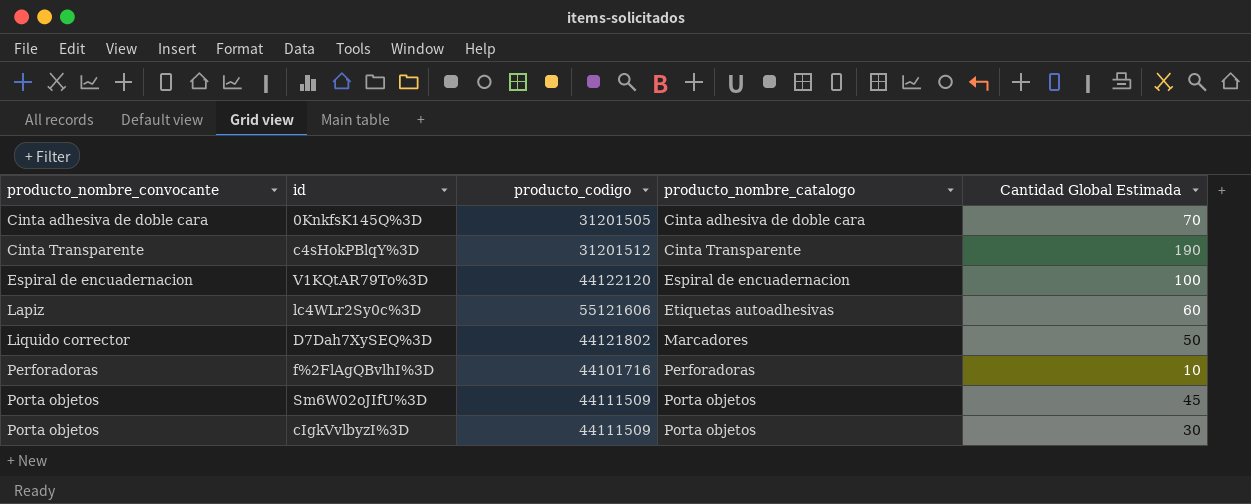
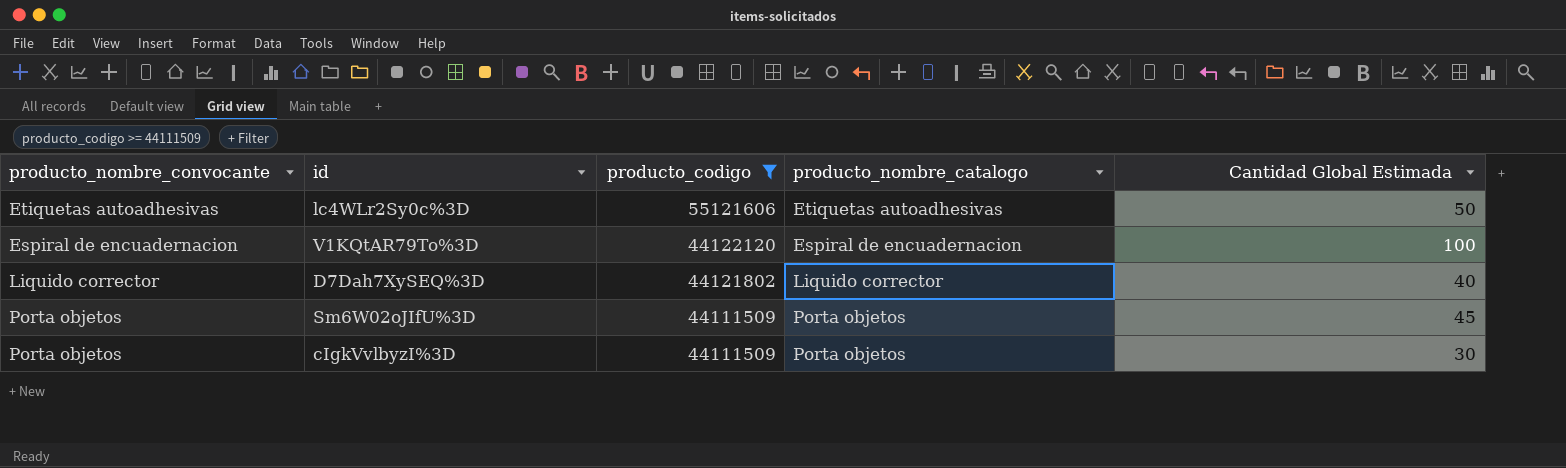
filter: none -> producto_codigo >= 44111509
row order: producto_nombre_convocante ascending -> producto_codigo descending
lc4WLr2Sy0c%3D | producto_nombre_convocante: Lapiz -> Etiquetas autoadhesivas
lc4WLr2Sy0c%3D | Cantidad Global Estimada: 60 -> 50
D7Dah7XySEQ%3D | producto_nombre_catalogo: Marcadores -> Liquido corrector
D7Dah7XySEQ%3D | Cantidad Global Estimada: 50 -> 40

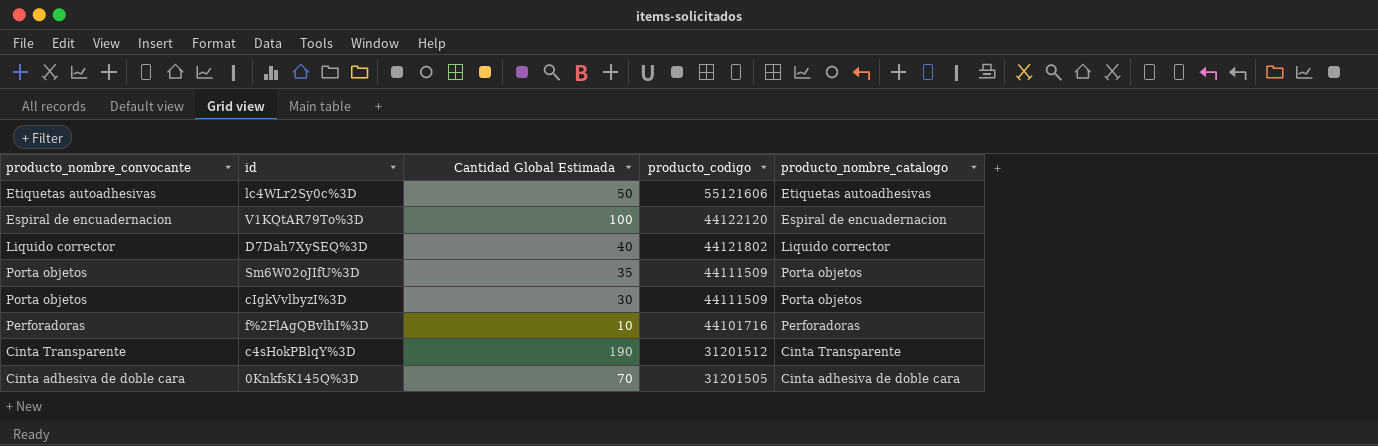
filter: producto_codigo >= 44111509 -> none
column Cantidad Global Estimada | position: 5 -> 3
Sm6W02oJIfU%3D | Cantidad Global Estimada: 45 -> 35

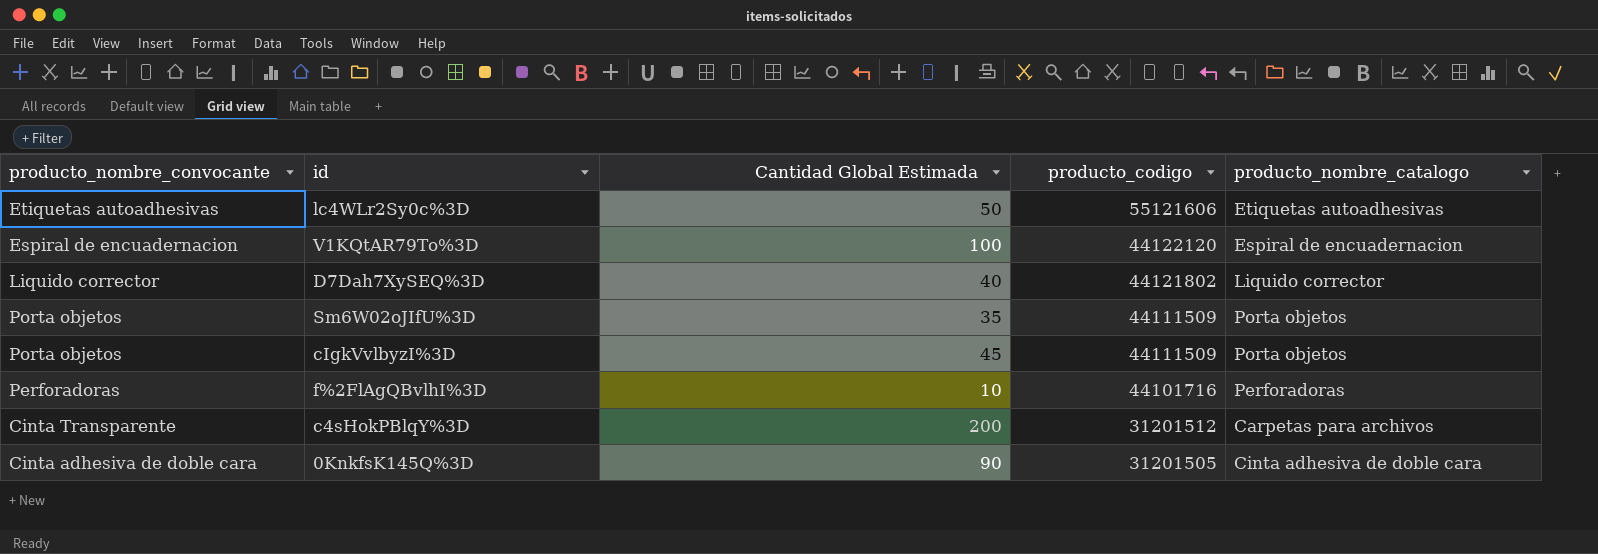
cIgkVvlbyzI%3D | Cantidad Global Estimada: 30 -> 45
c4sHokPBlqY%3D | Cantidad Global Estimada: 190 -> 200
c4sHokPBlqY%3D | producto_nombre_catalogo: Cinta Transparente -> Carpetas para archivos
0KnkfsK145Q%3D | Cantidad Global Estimada: 70 -> 90

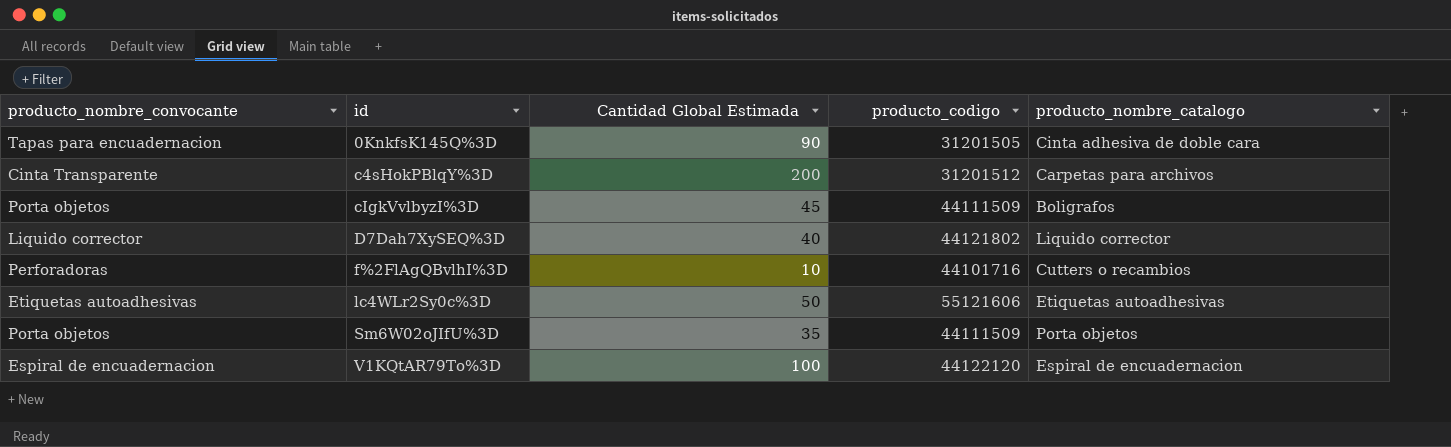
row order: producto_codigo descending -> id ascending
0KnkfsK145Q%3D | producto_nombre_convocante: Cinta adhesiva de doble cara -> Tapas para encuadernacion
cIgkVvlbyzI%3D | producto_nombre_catalogo: Porta objetos -> Boligrafos
f%2FlAgQBvlhI%3D | producto_nombre_catalogo: Perforadoras -> Cutters o recambios

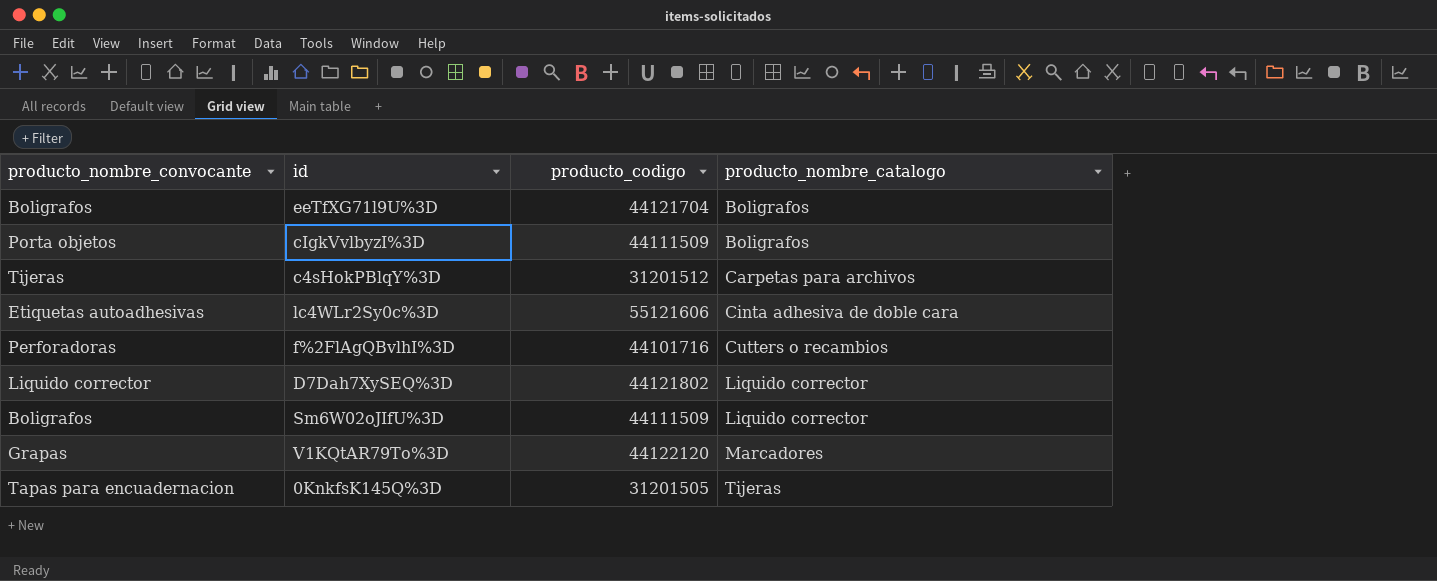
row order: id ascending -> producto_nombre_catalogo ascending
column Cantidad Global Estimada | position: 3 -> none
row eeTfXG71l9U%3D: none -> Boligrafos | 44121704 | Boligrafos
c4sHokPBlqY%3D | producto_nombre_convocante: Cinta Transparente -> Tijeras
lc4WLr2Sy0c%3D | producto_nombre_catalogo: Etiquetas autoadhesivas -> Cinta adhesiva de doble cara
Sm6W02oJIfU%3D | producto_nombre_convocante: Porta objetos -> Boligrafos
Sm6W02oJIfU%3D | producto_nombre_catalogo: Porta objetos -> Liquido corrector
V1KQtAR79To%3D | producto_nombre_convocante: Espiral de encuadernacion -> Grapas
V1KQtAR79To%3D | producto_nombre_catalogo: Espiral de encuadernacion -> Marcadores
0KnkfsK145Q%3D | producto_nombre_catalogo: Cinta adhesiva de doble cara -> Tijeras

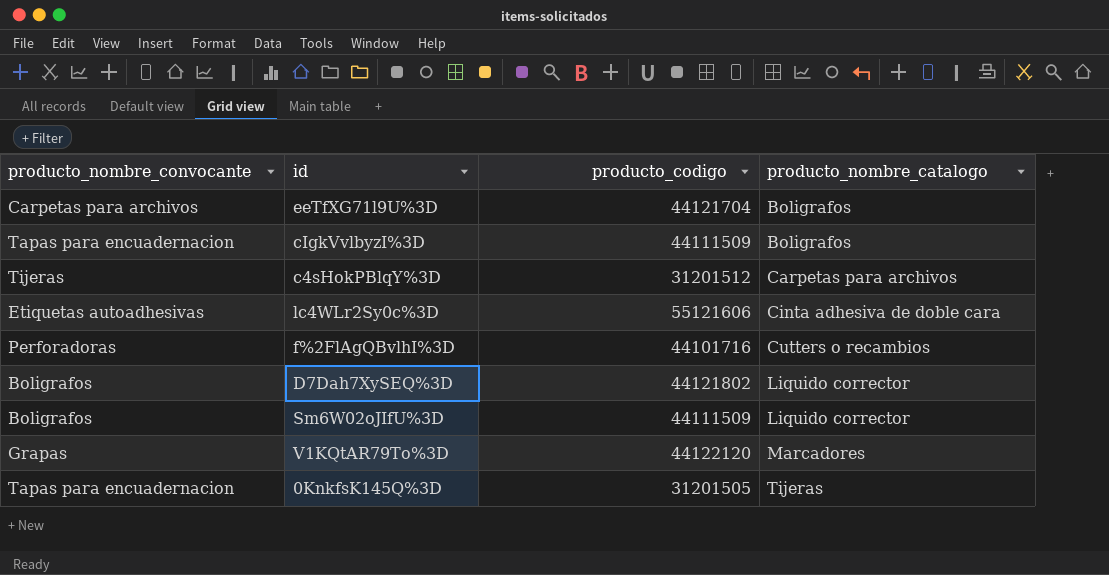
eeTfXG71l9U%3D | producto_nombre_convocante: Boligrafos -> Carpetas para archivos
cIgkVvlbyzI%3D | producto_nombre_convocante: Porta objetos -> Tapas para encuadernacion
D7Dah7XySEQ%3D | producto_nombre_convocante: Liquido corrector -> Boligrafos

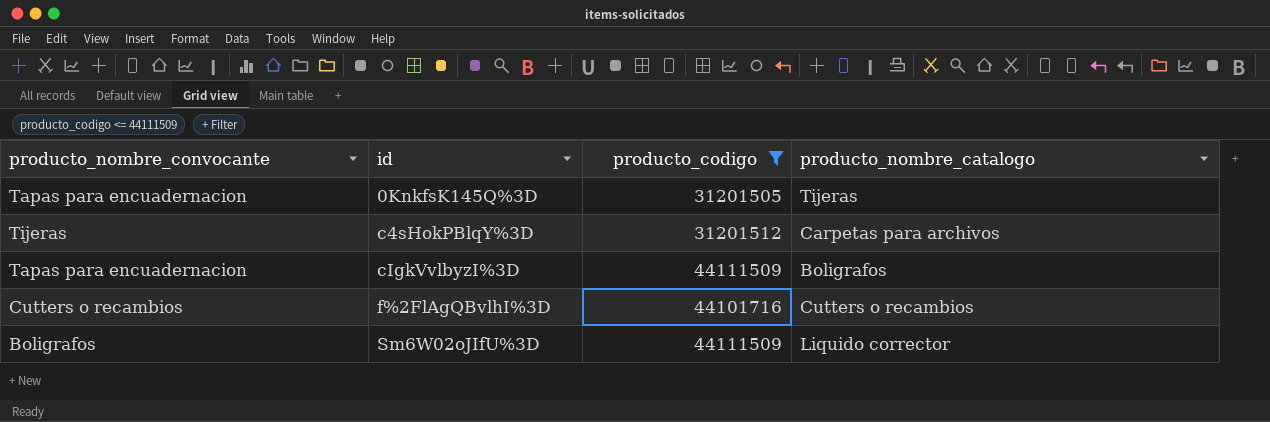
filter: none -> producto_codigo <= 44111509
row order: producto_nombre_catalogo ascending -> id ascending
f%2FlAgQBvlhI%3D | producto_nombre_convocante: Perforadoras -> Cutters o recambios

